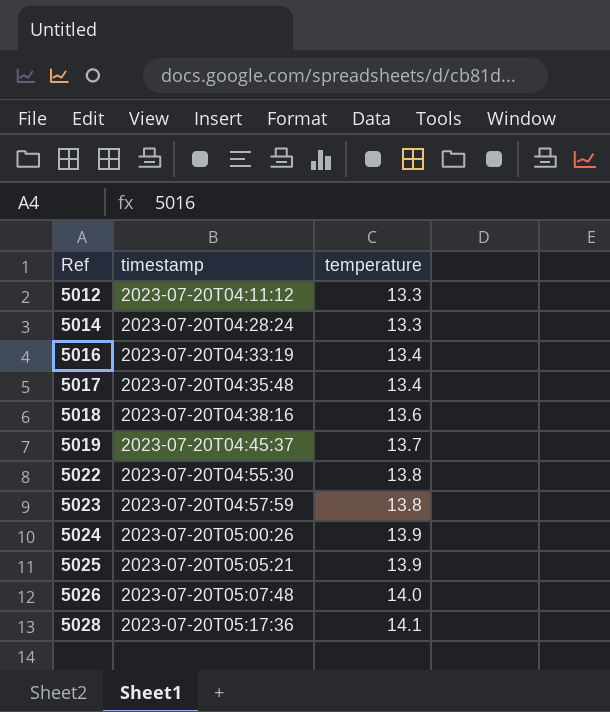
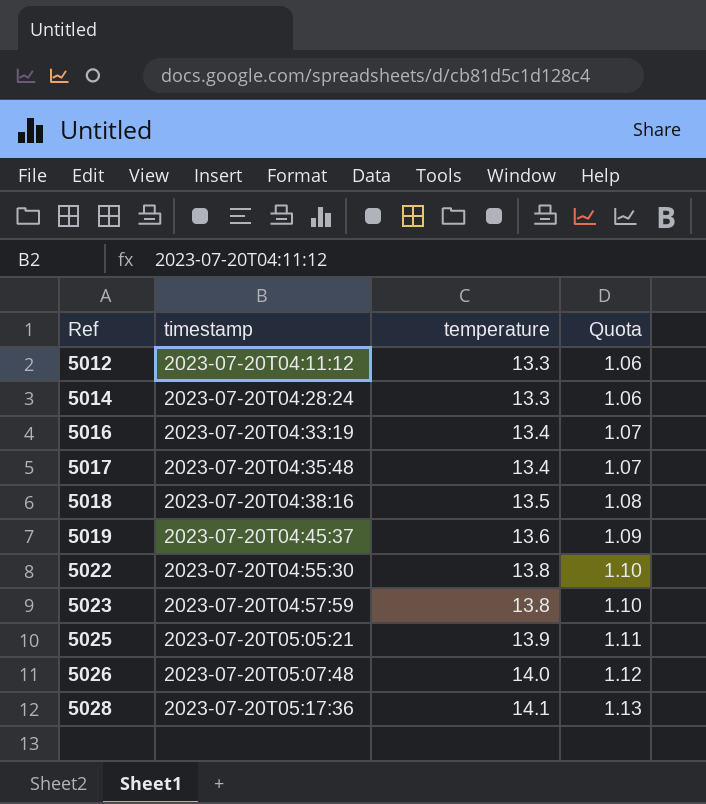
column Quota | formula: none -> [temperature] * 0.08
row 5024: 2023-07-20T05:00:26 | 13.9 -> none
5018 | temperature: 13.6 -> 13.5
5019 | temperature: 13.7 -> 13.6

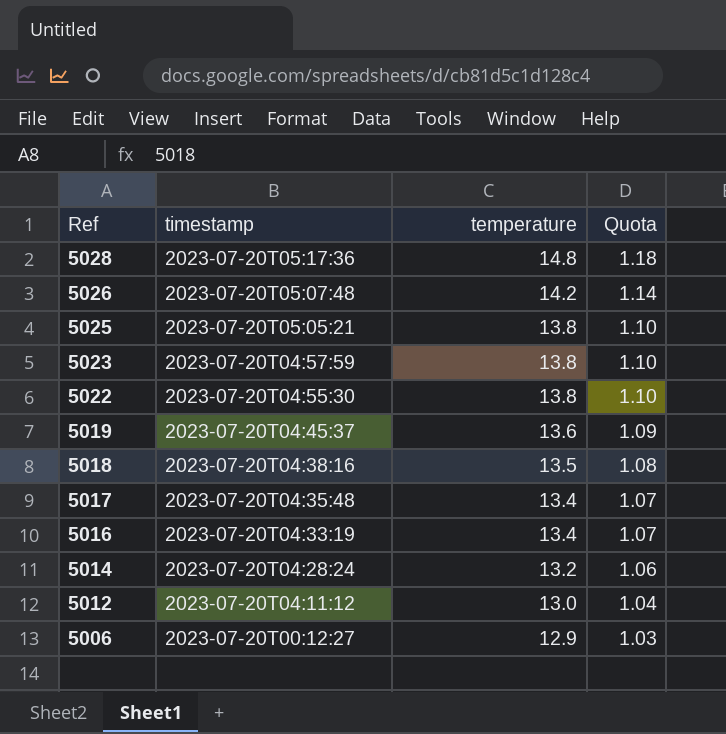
row order: Ref ascending -> Ref descending
5028 | temperature: 14.1 -> 14.8
5028 | Quota: 1.13 -> 1.18
5026 | temperature: 14.0 -> 14.2
5026 | Quota: 1.12 -> 1.14
5025 | temperature: 13.9 -> 13.8
5025 | Quota: 1.11 -> 1.10
5014 | temperature: 13.3 -> 13.2
5012 | temperature: 13.3 -> 13.0
5012 | Quota: 1.06 -> 1.04
row 5006: none -> 2023-07-20T00:12:27 | 12.9 | 1.03

